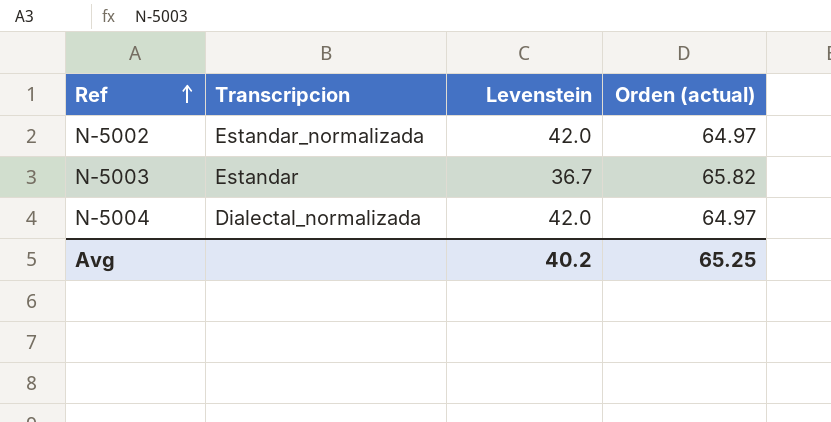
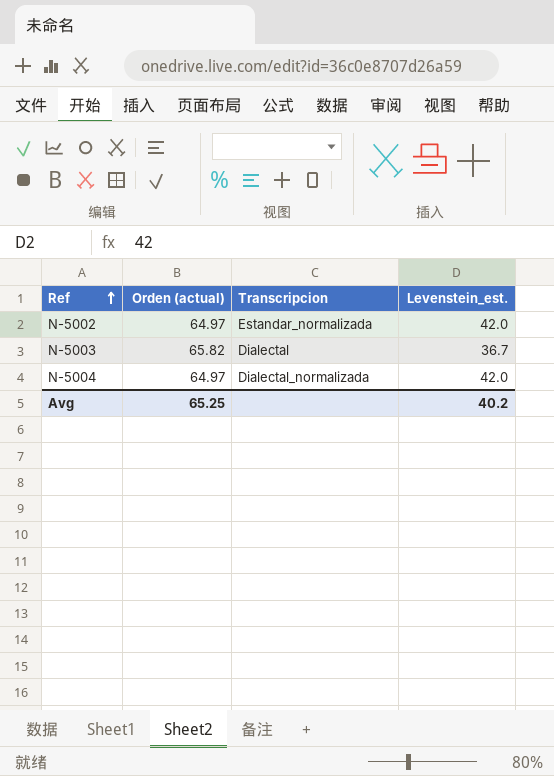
column Orden (actual) | position: 4 -> 2
column name: Levenstein -> Levenstein_est.
N-5003 | Transcripcion: Estandar -> Dialectal

